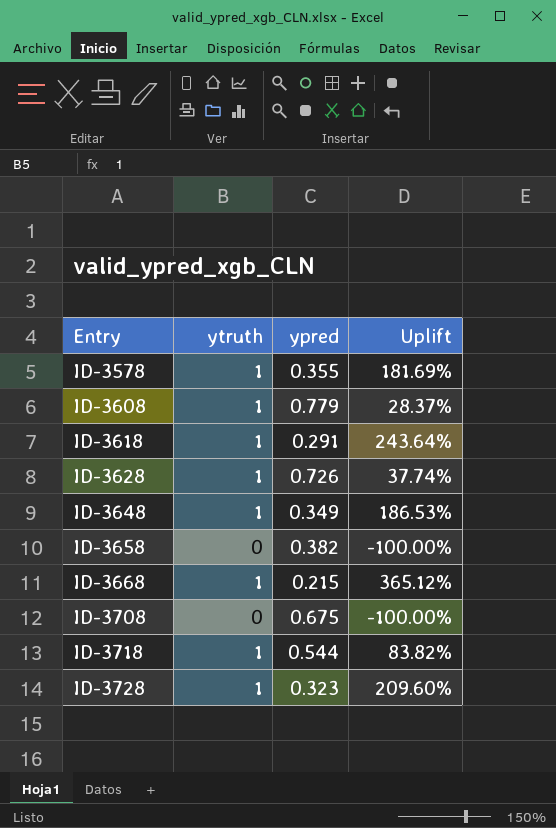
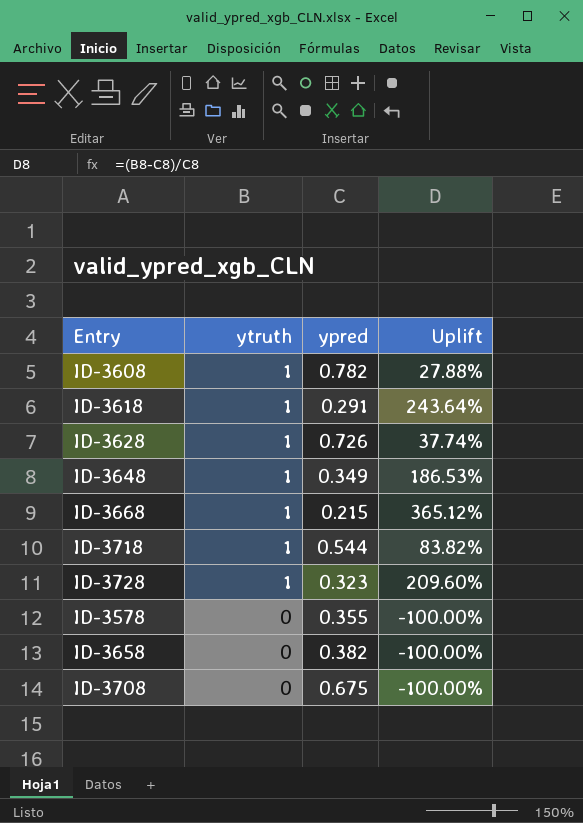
row order: Entry ascending -> ytruth descending
ID-3608 | ypred: 0.779 -> 0.782
ID-3608 | Uplift: 28.37% -> 27.88%
ID-3578 | ytruth: 1 -> 0
ID-3578 | Uplift: 181.69% -> -100.00%

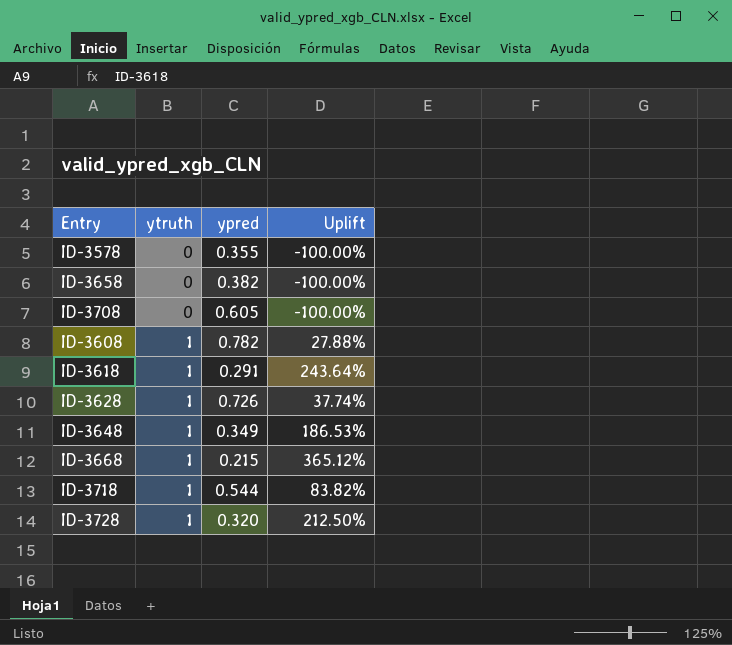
row order: ytruth descending -> ytruth ascending
ID-3708 | ypred: 0.675 -> 0.605
ID-3728 | ypred: 0.323 -> 0.320
ID-3728 | Uplift: 209.60% -> 212.50%

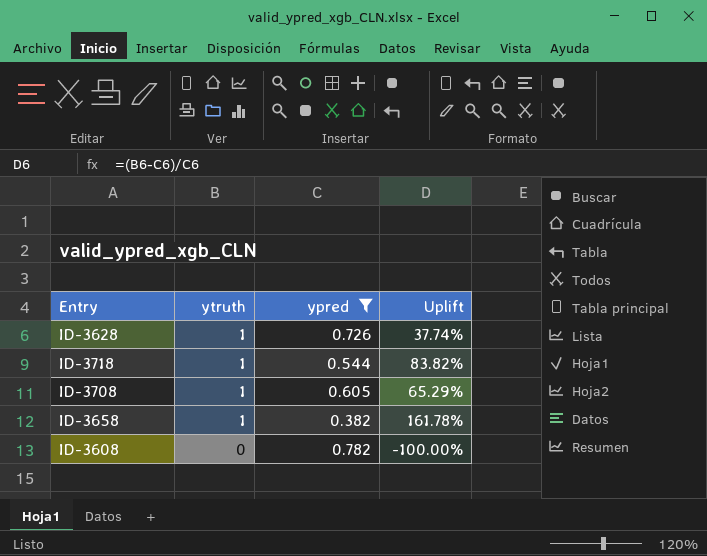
filter: none -> ypred >= 0.382
row order: ytruth ascending -> ytruth descending
ID-3708 | ytruth: 0 -> 1
ID-3708 | Uplift: -100.00% -> 65.29%
ID-3658 | ytruth: 0 -> 1
ID-3658 | Uplift: -100.00% -> 161.78%
ID-3608 | ytruth: 1 -> 0
ID-3608 | Uplift: 27.88% -> -100.00%

